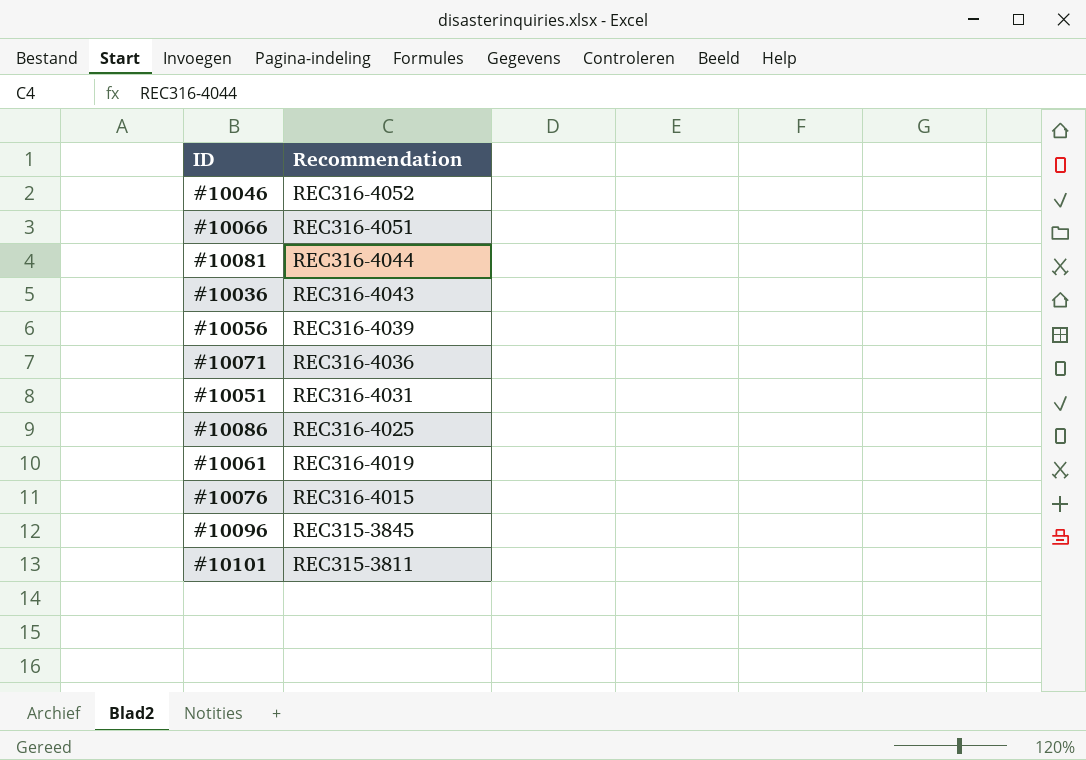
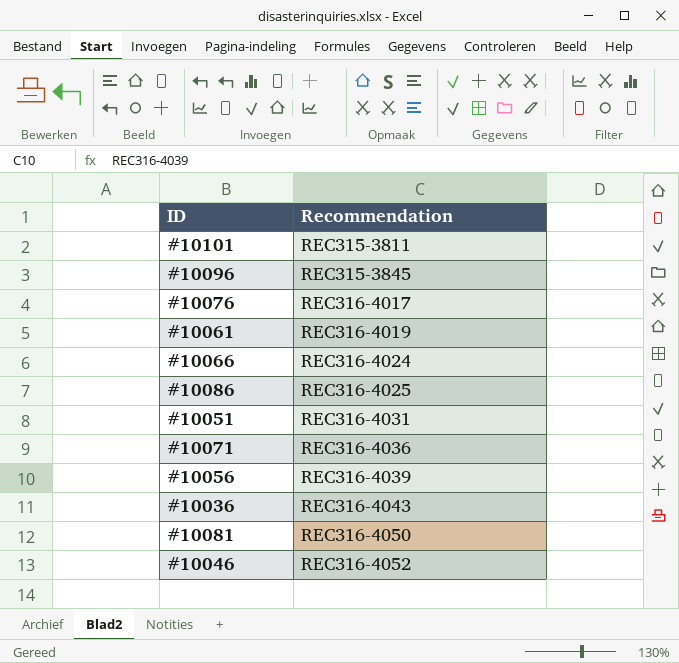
row order: Recommendation descending -> Recommendation ascending
#10076 | Recommendation: REC316-4015 -> REC316-4017
#10066 | Recommendation: REC316-4051 -> REC316-4024
#10081 | Recommendation: REC316-4044 -> REC316-4050

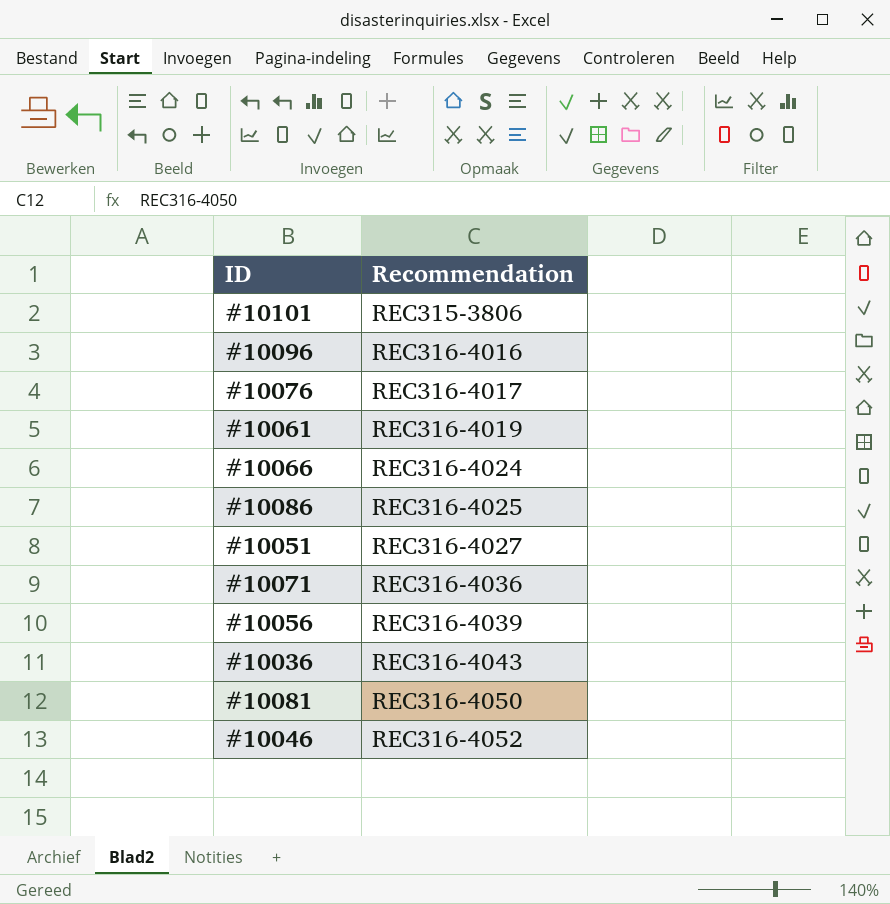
#10101 | Recommendation: REC315-3811 -> REC315-3806
#10096 | Recommendation: REC315-3845 -> REC316-4016
#10051 | Recommendation: REC316-4031 -> REC316-4027

